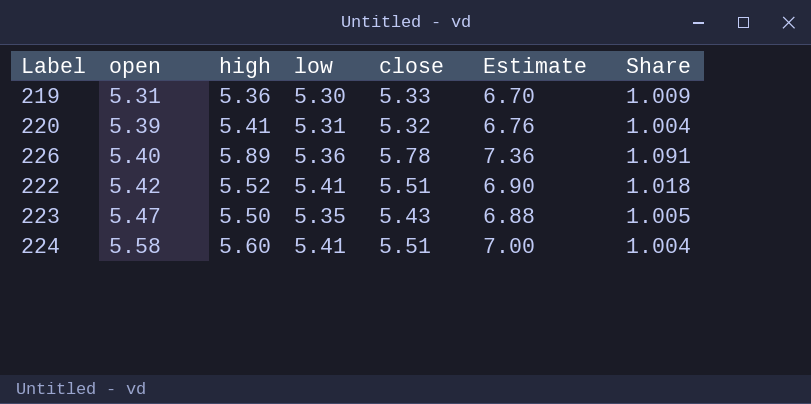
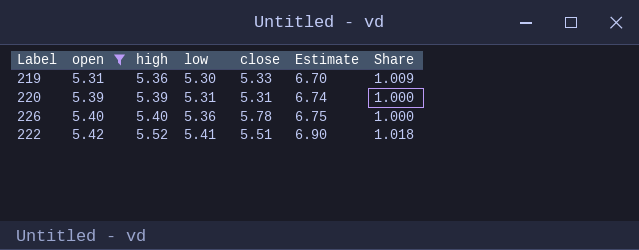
filter: none -> open <= 5.42
220 | high: 5.41 -> 5.39
220 | close: 5.32 -> 5.31
220 | Estimate: 6.76 -> 6.74
220 | Share: 1.004 -> 1.000
226 | high: 5.89 -> 5.40
226 | Estimate: 7.36 -> 6.75
226 | Share: 1.091 -> 1.000

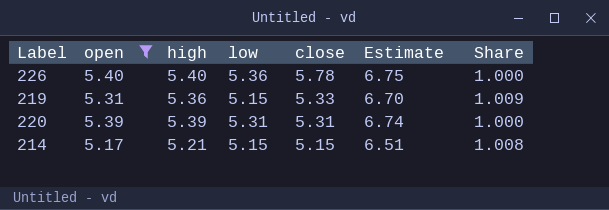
row order: open ascending -> close descending
row 222: 5.42 | 5.52 | 5.41 | 5.51 | 6.90 | 1.018 -> none
219 | low: 5.30 -> 5.15
row 214: none -> 5.17 | 5.21 | 5.15 | 5.15 | 6.51 | 1.008

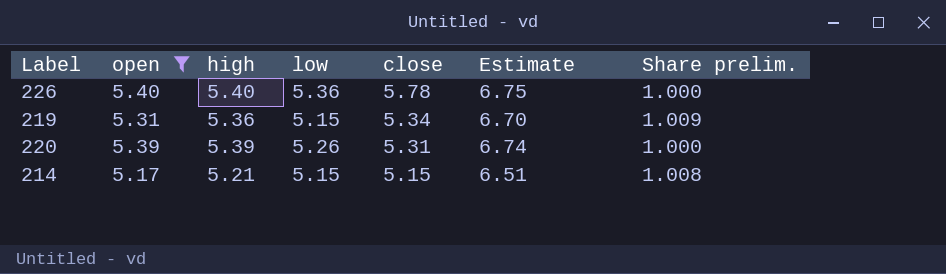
column name: Share -> Share prelim.
219 | close: 5.33 -> 5.34
220 | low: 5.31 -> 5.26

